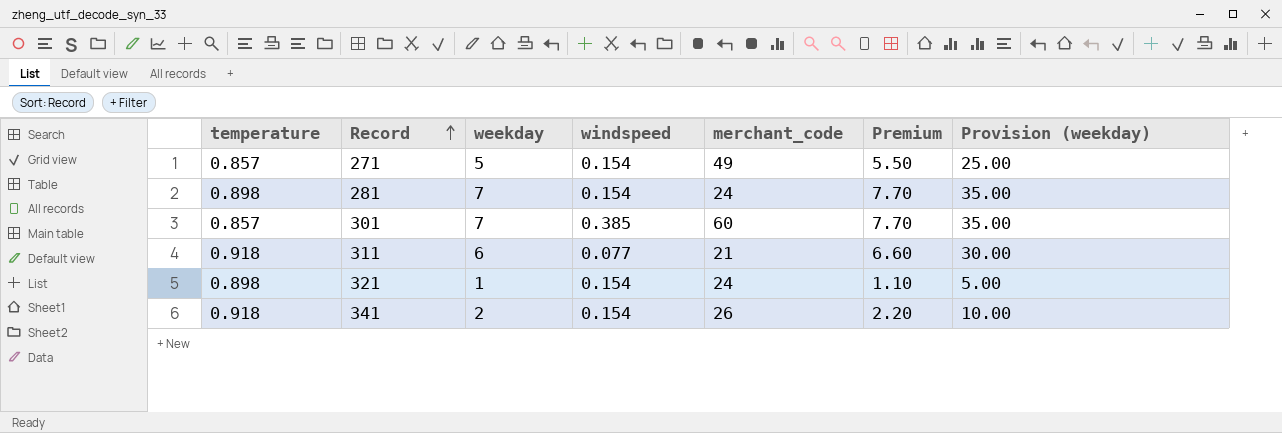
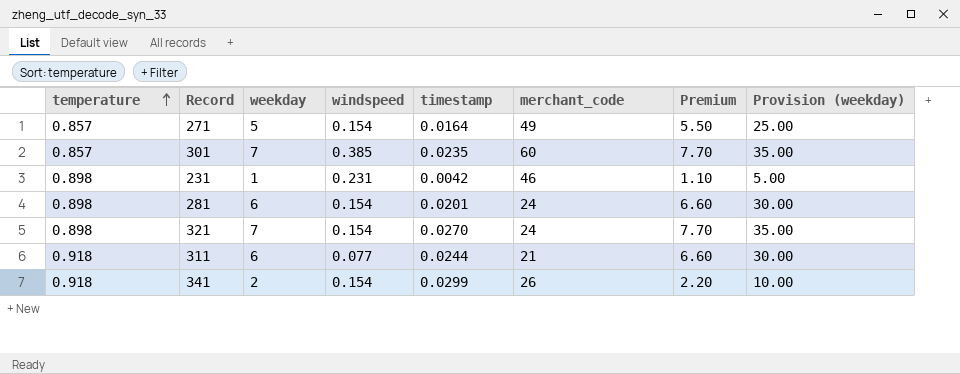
row order: Record ascending -> temperature ascending
column timestamp | position: none -> 5
row 231: none -> 0.898 | 1 | 0.231 | 0.0042 | 46 | 1.10 | 5.00
281 | weekday: 7 -> 6
281 | Premium: 7.70 -> 6.60
281 | Provision (weekday): 35.00 -> 30.00
321 | weekday: 1 -> 7
321 | Premium: 1.10 -> 7.70
321 | Provision (weekday): 5.00 -> 35.00

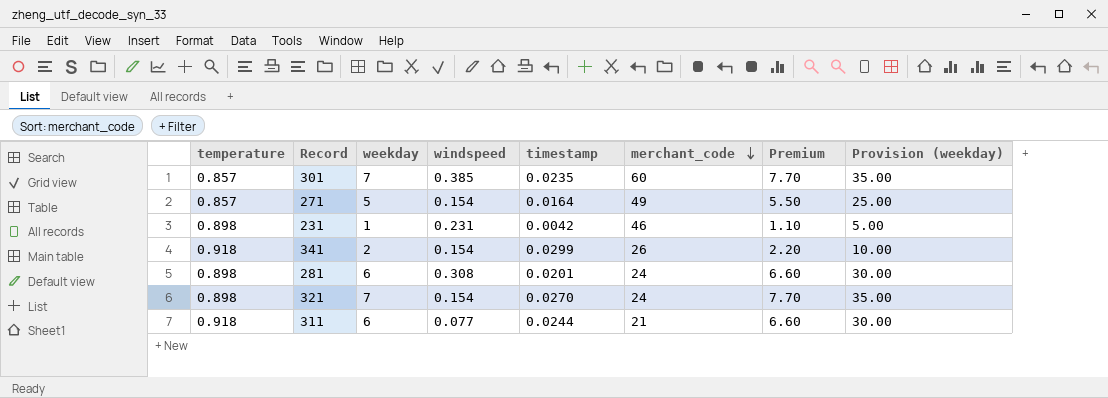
row order: temperature ascending -> merchant_code descending
281 | windspeed: 0.154 -> 0.308

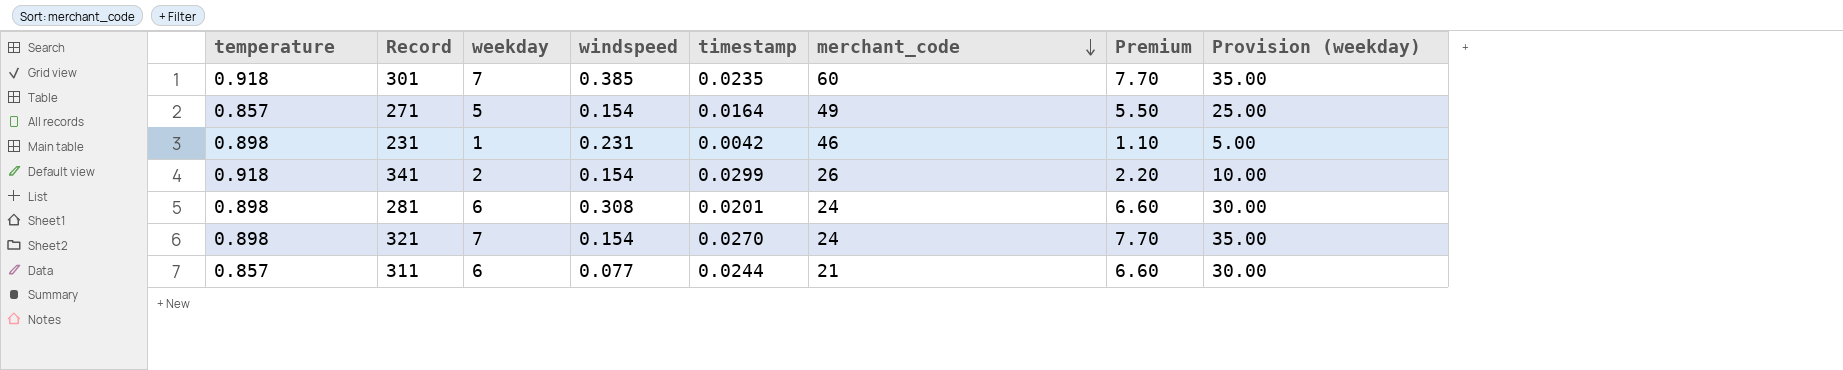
301 | temperature: 0.857 -> 0.918
311 | temperature: 0.918 -> 0.857

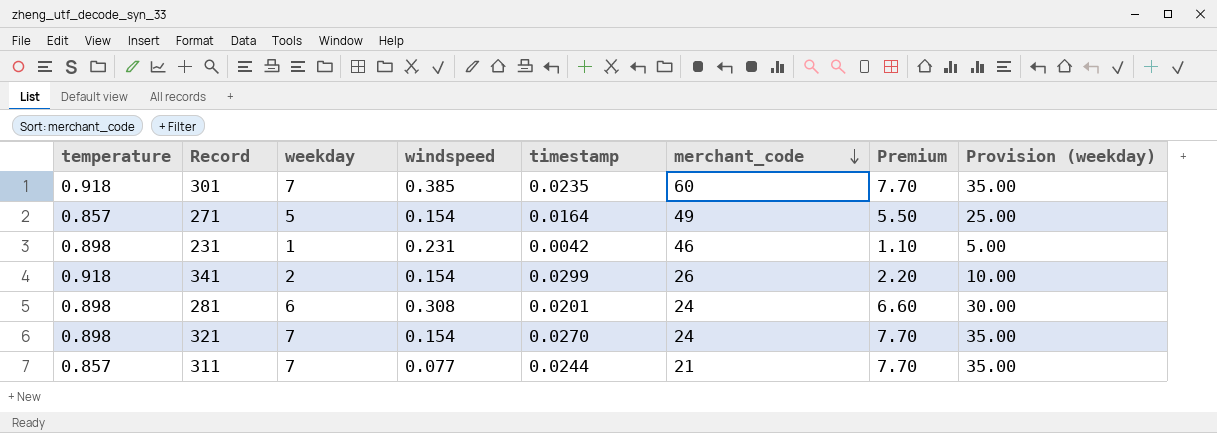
311 | weekday: 6 -> 7
311 | Premium: 6.60 -> 7.70
311 | Provision (weekday): 30.00 -> 35.00

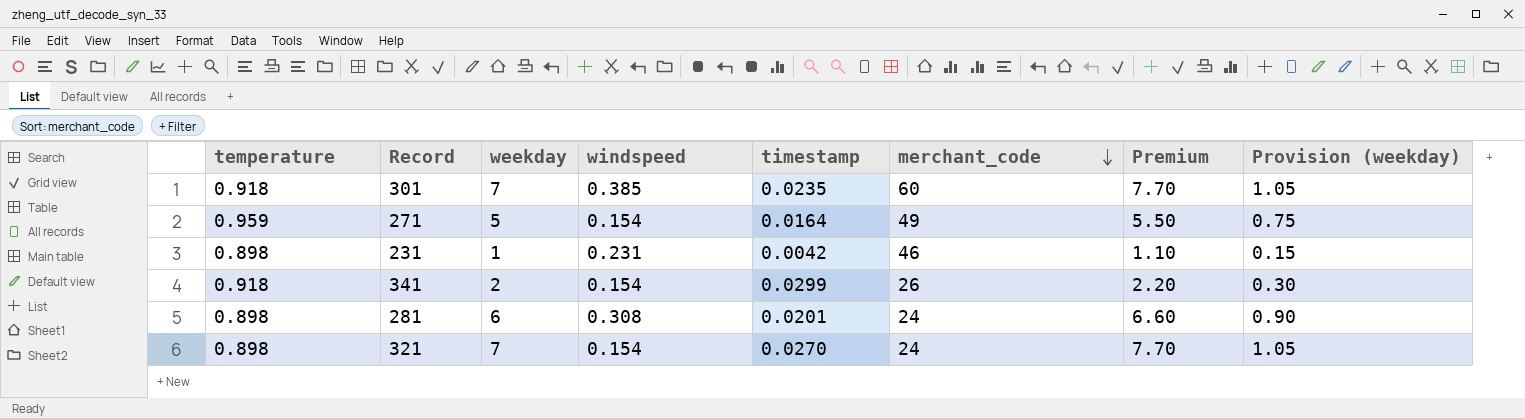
column Provision (weekday) | formula: [weekday] * 5 -> [weekday] * 0.15
row 311: 0.857 | 7 | 0.077 | 0.0244 | 21 | 7.70 | 35.00 -> none
271 | temperature: 0.857 -> 0.959

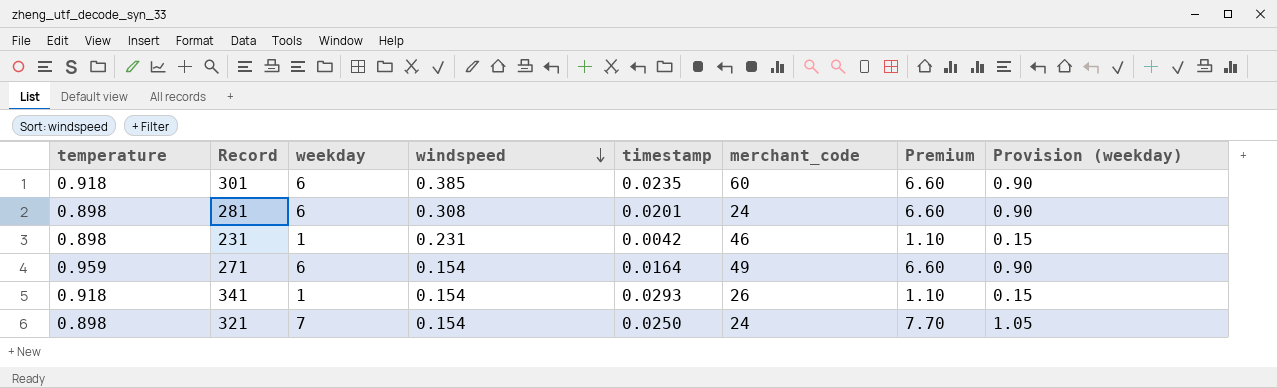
row order: merchant_code descending -> windspeed descending
301 | weekday: 7 -> 6
301 | Premium: 7.70 -> 6.60
301 | Provision (weekday): 1.05 -> 0.90
271 | weekday: 5 -> 6
271 | Premium: 5.50 -> 6.60
271 | Provision (weekday): 0.75 -> 0.90
341 | weekday: 2 -> 1
341 | timestamp: 0.0299 -> 0.0293
341 | Premium: 2.20 -> 1.10
341 | Provision (weekday): 0.30 -> 0.15
321 | timestamp: 0.0270 -> 0.0250

